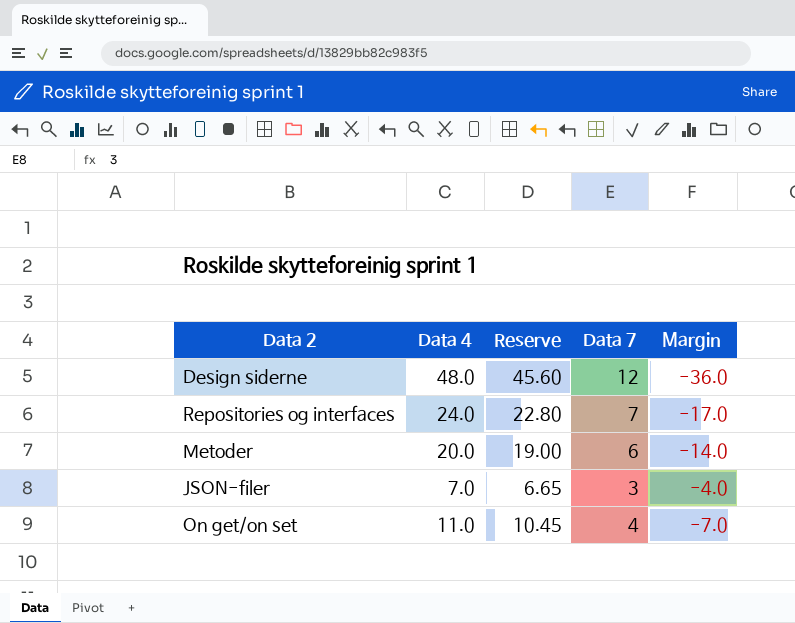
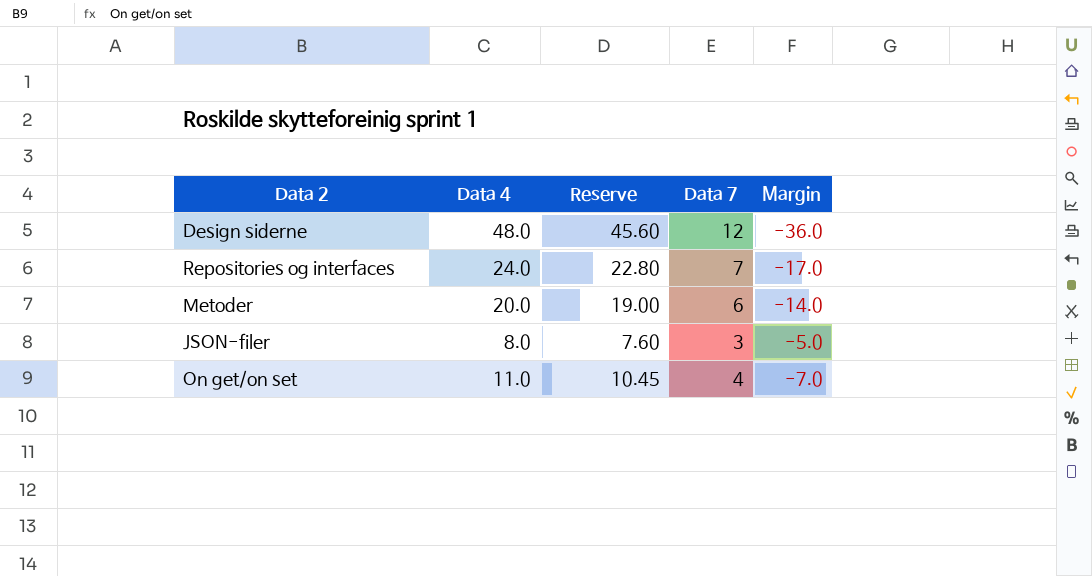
JSON-filer | Data 4: 7.0 -> 8.0
JSON-filer | Reserve: 6.65 -> 7.60
JSON-filer | Margin: -4.0 -> -5.0

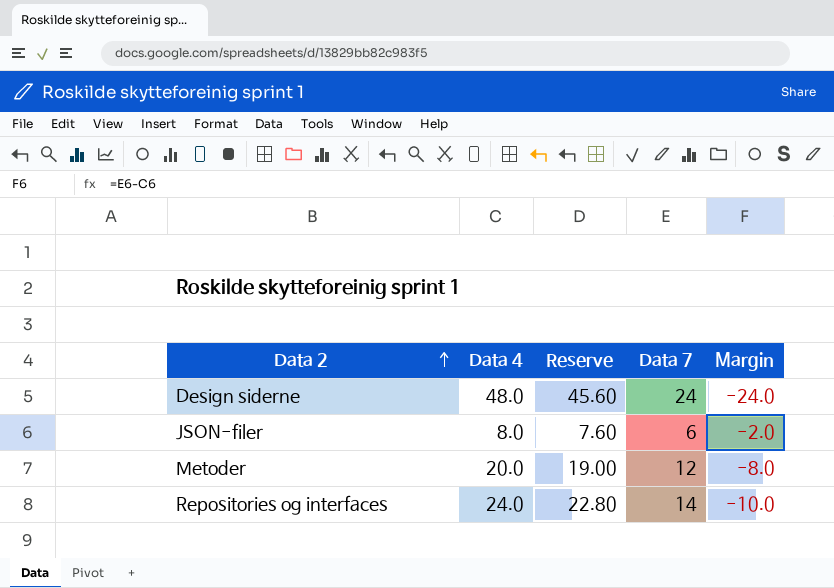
row order: none -> Data 2 ascending
row On get/on set: 11.0 | 10.45 | 4 | -7.0 -> none
Design siderne | Data 7: 12 -> 24
Design siderne | Margin: -36.0 -> -24.0
JSON-filer | Data 7: 3 -> 6
JSON-filer | Margin: -5.0 -> -2.0
Metoder | Data 7: 6 -> 12
Metoder | Margin: -14.0 -> -8.0
Repositories og interfaces | Data 7: 7 -> 14
Repositories og interfaces | Margin: -17.0 -> -10.0

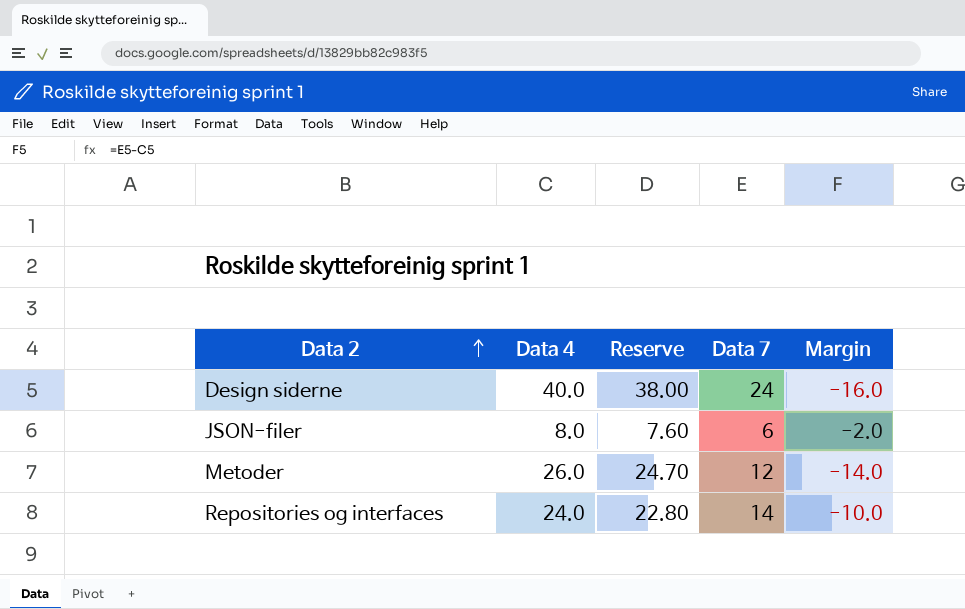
Design siderne | Data 4: 48.0 -> 40.0
Design siderne | Reserve: 45.60 -> 38.00
Design siderne | Margin: -24.0 -> -16.0
Metoder | Data 4: 20.0 -> 26.0
Metoder | Reserve: 19.00 -> 24.70
Metoder | Margin: -8.0 -> -14.0

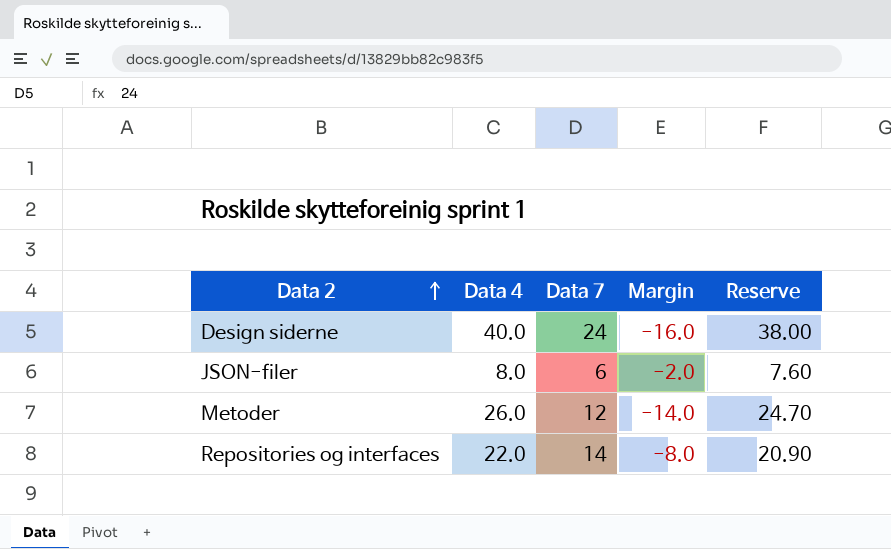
column Reserve | position: 3 -> 5
Repositories og interfaces | Data 4: 24.0 -> 22.0
Repositories og interfaces | Margin: -10.0 -> -8.0
Repositories og interfaces | Reserve: 22.80 -> 20.90

